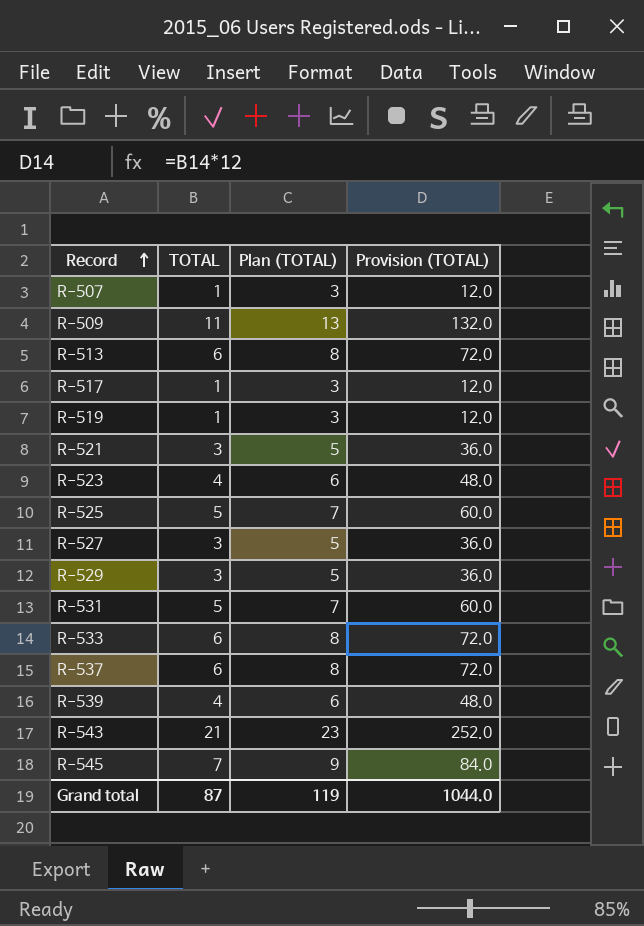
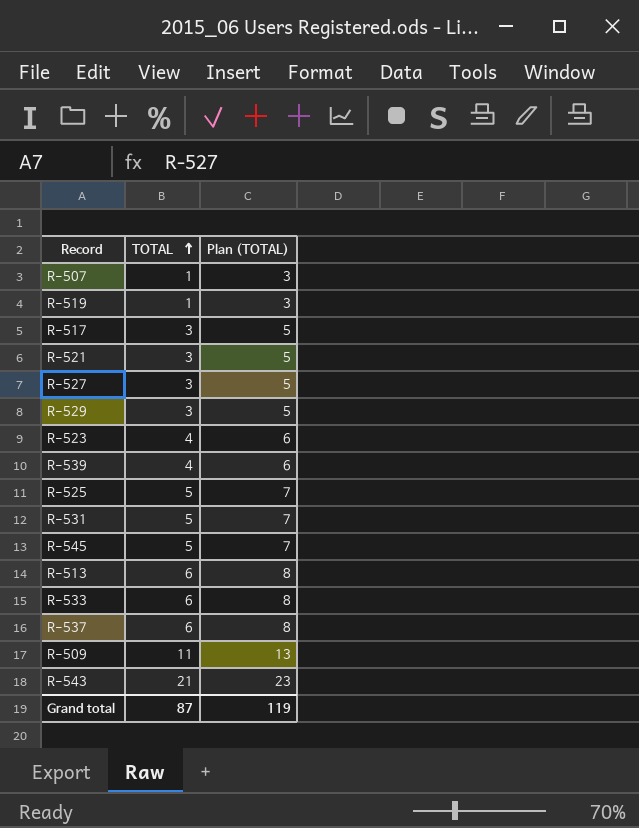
row order: Record ascending -> TOTAL ascending
column Provision (TOTAL) | formula: [TOTAL] * 12 -> none
R-517 | TOTAL: 1 -> 3
R-517 | Plan (TOTAL): 3 -> 5
R-545 | TOTAL: 7 -> 5
R-545 | Plan (TOTAL): 9 -> 7

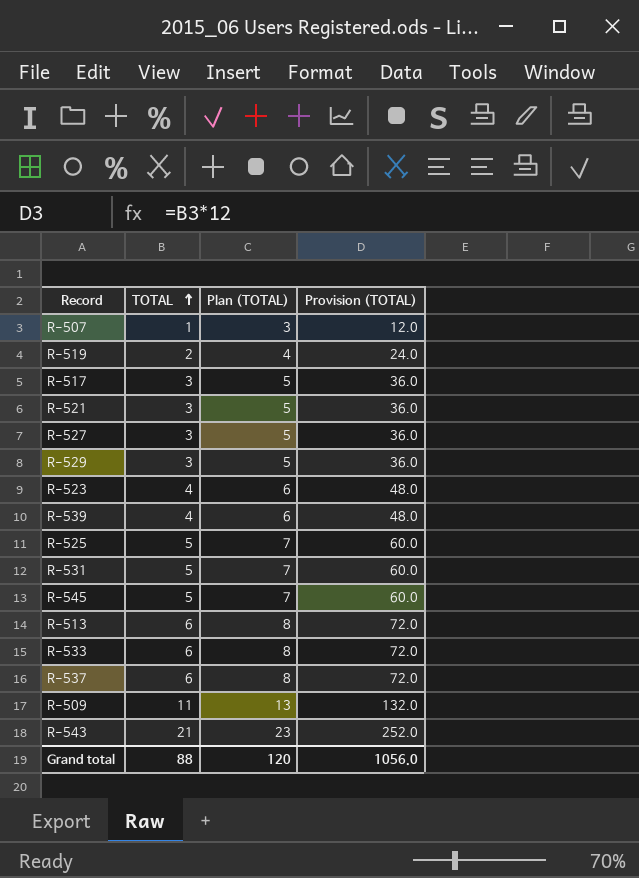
column Provision (TOTAL) | formula: none -> [TOTAL] * 12
R-519 | TOTAL: 1 -> 2
R-519 | Plan (TOTAL): 3 -> 4
Grand total | TOTAL: 87 -> 88
Grand total | Plan (TOTAL): 119 -> 120

